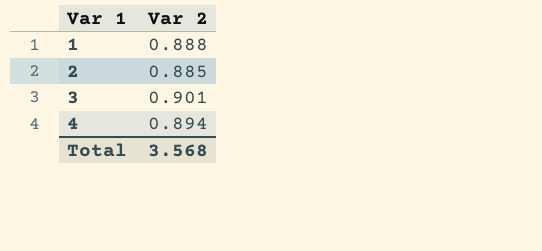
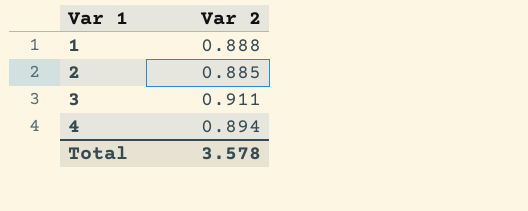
3 | Var 2: 0.901 -> 0.911
Total | Var 2: 3.568 -> 3.578

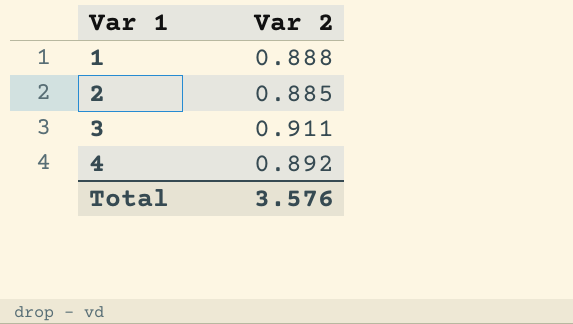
4 | Var 2: 0.894 -> 0.892
Total | Var 2: 3.578 -> 3.576

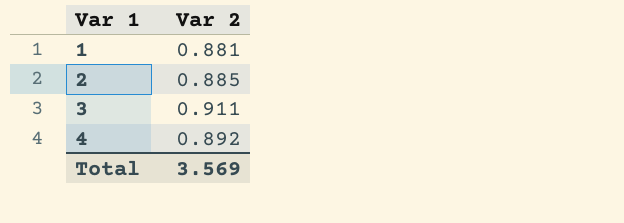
1 | Var 2: 0.888 -> 0.881
Total | Var 2: 3.576 -> 3.569

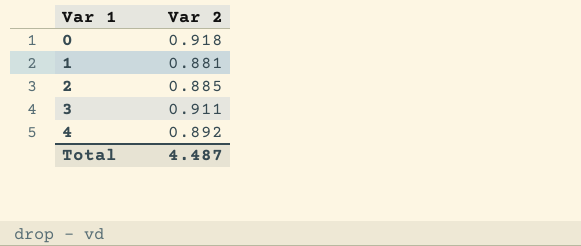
row 0: none -> 0.918
Total | Var 2: 3.569 -> 4.487

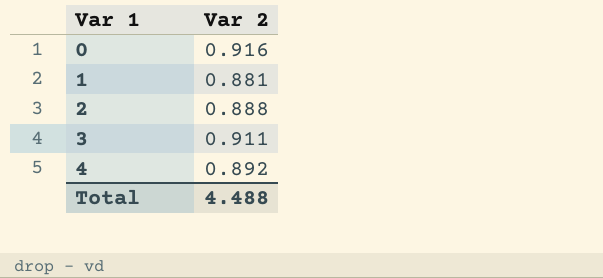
0 | Var 2: 0.918 -> 0.916
2 | Var 2: 0.885 -> 0.888
Total | Var 2: 4.487 -> 4.488

